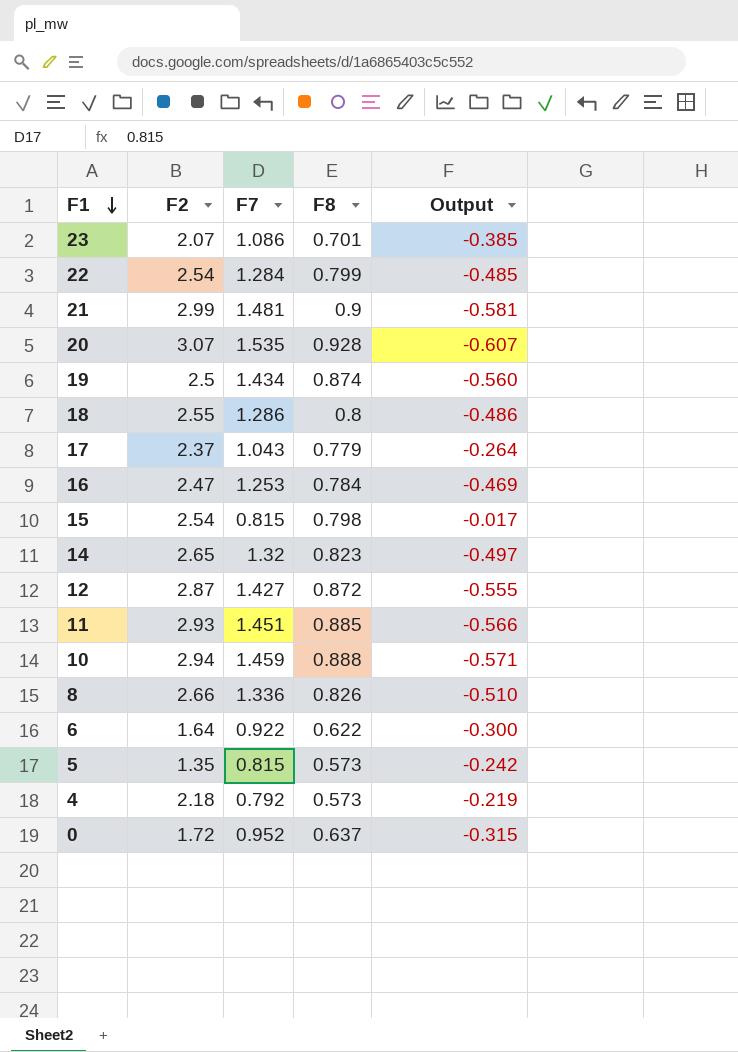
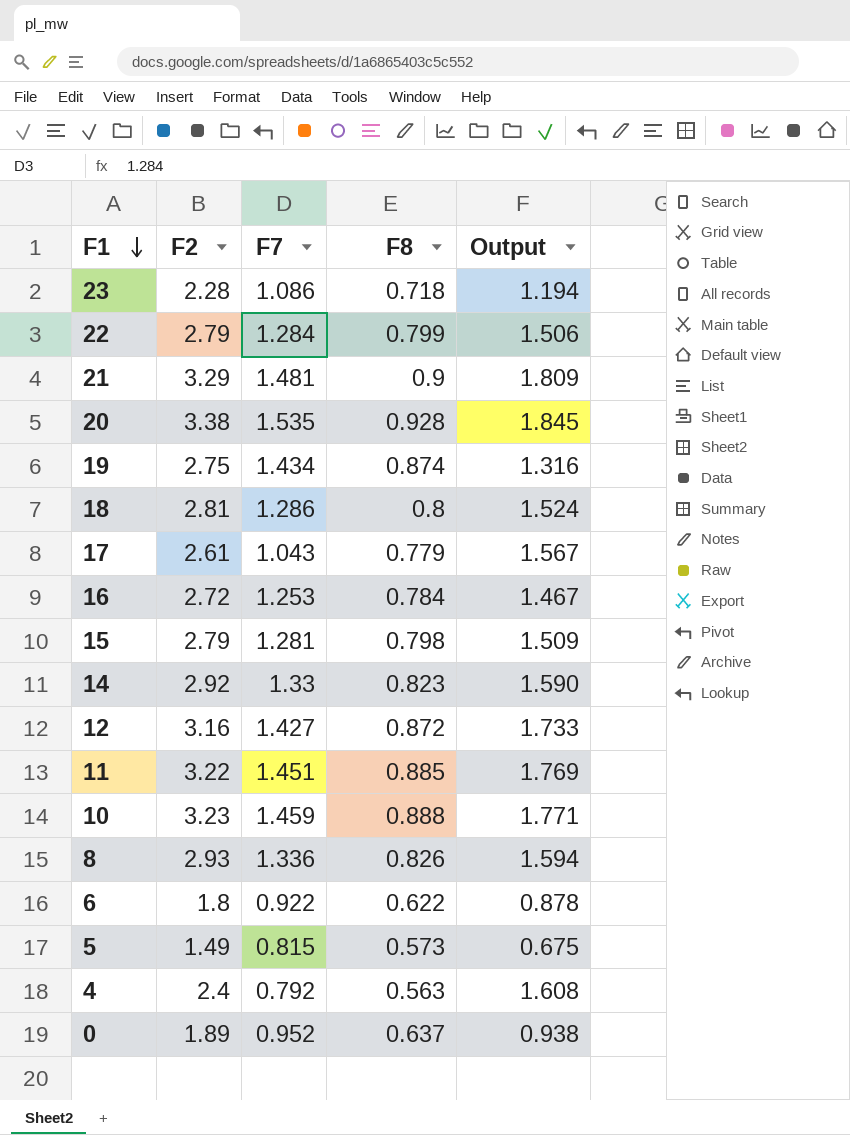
column Output | formula: [F8] - [F7] -> [F2] - [F7]
23 | F2: 2.07 -> 2.28
23 | F8: 0.701 -> 0.718
22 | F2: 2.54 -> 2.79
21 | F2: 2.99 -> 3.29
20 | F2: 3.07 -> 3.38
19 | F2: 2.5 -> 2.75
18 | F2: 2.55 -> 2.81
17 | F2: 2.37 -> 2.61
16 | F2: 2.47 -> 2.72
15 | F2: 2.54 -> 2.79
15 | F7: 0.815 -> 1.281
14 | F2: 2.65 -> 2.92
14 | F7: 1.32 -> 1.33
12 | F2: 2.87 -> 3.16
11 | F2: 2.93 -> 3.22
10 | F2: 2.94 -> 3.23
8 | F2: 2.66 -> 2.93
6 | F2: 1.64 -> 1.8
5 | F2: 1.35 -> 1.49
4 | F2: 2.18 -> 2.4
4 | F8: 0.573 -> 0.563
0 | F2: 1.72 -> 1.89

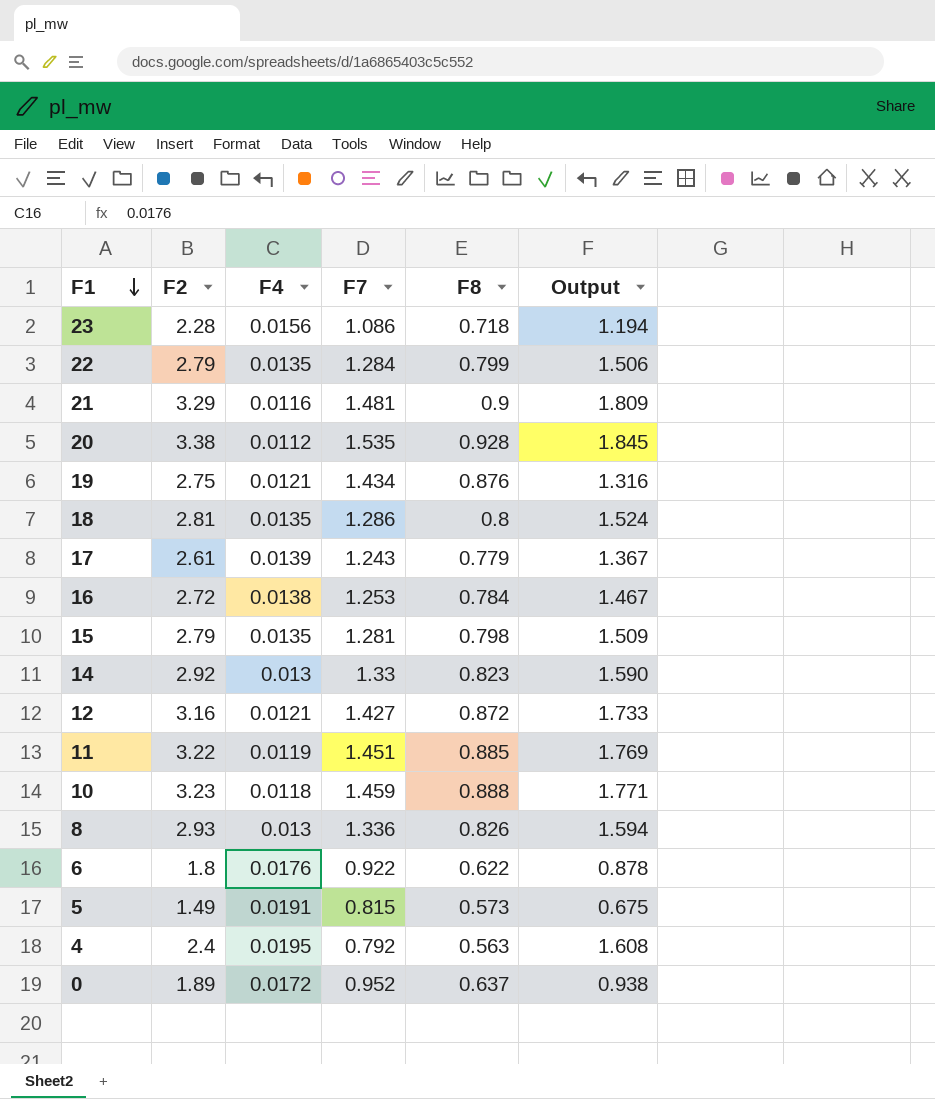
column F4 | position: none -> 3
19 | F8: 0.874 -> 0.876
17 | F7: 1.043 -> 1.243
17 | Output: 1.567 -> 1.367

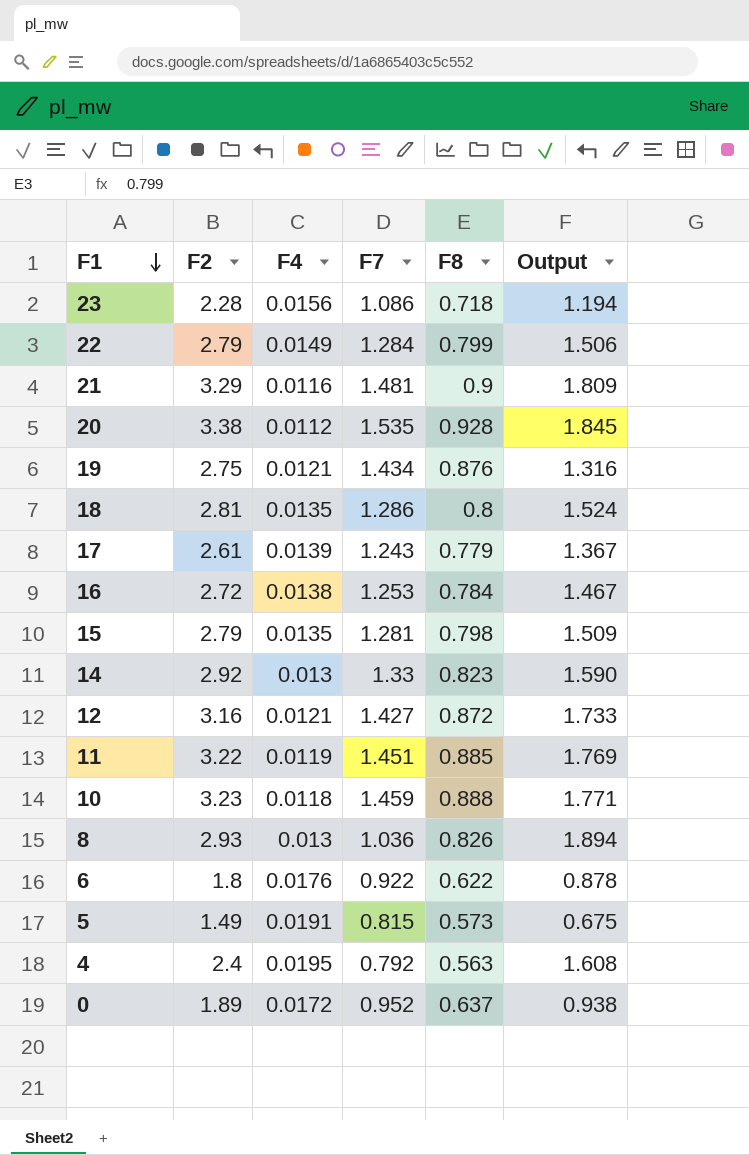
22 | F4: 0.0135 -> 0.0149
8 | F7: 1.336 -> 1.036
8 | Output: 1.594 -> 1.894

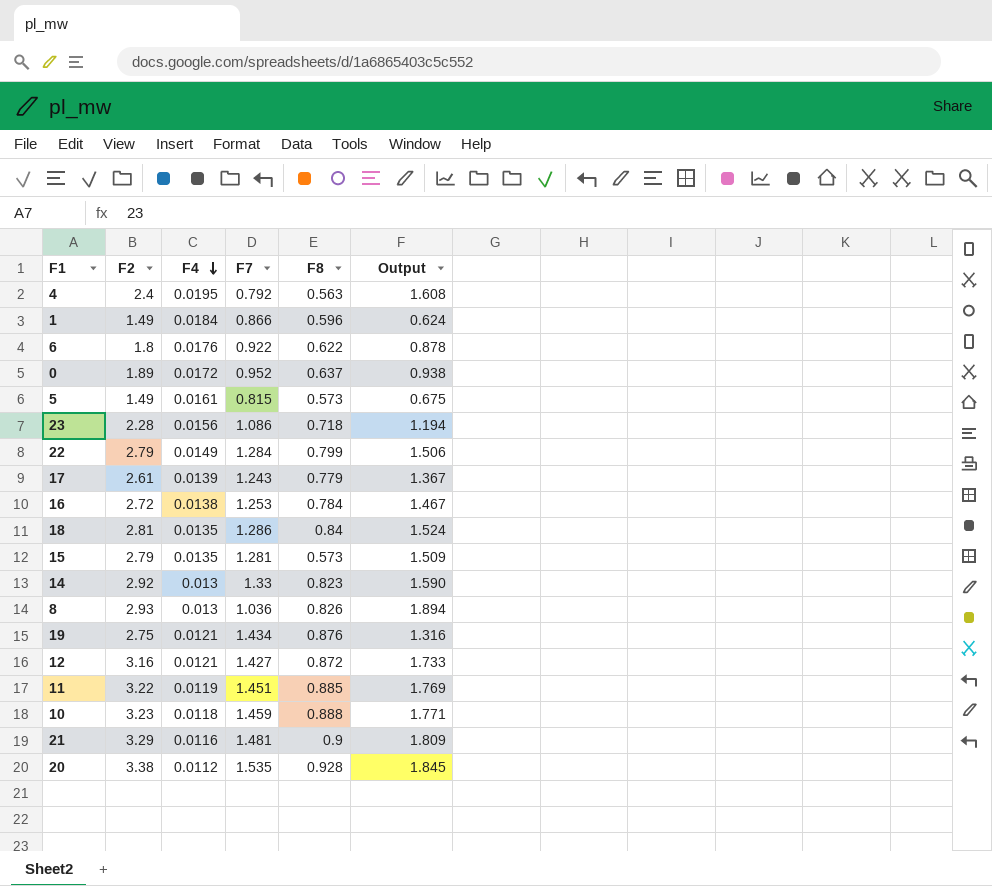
row order: F1 descending -> F4 descending
row 1: none -> 1.49 | 0.0184 | 0.866 | 0.596 | 0.624
5 | F4: 0.0191 -> 0.0161
18 | F8: 0.8 -> 0.84
15 | F8: 0.798 -> 0.573

